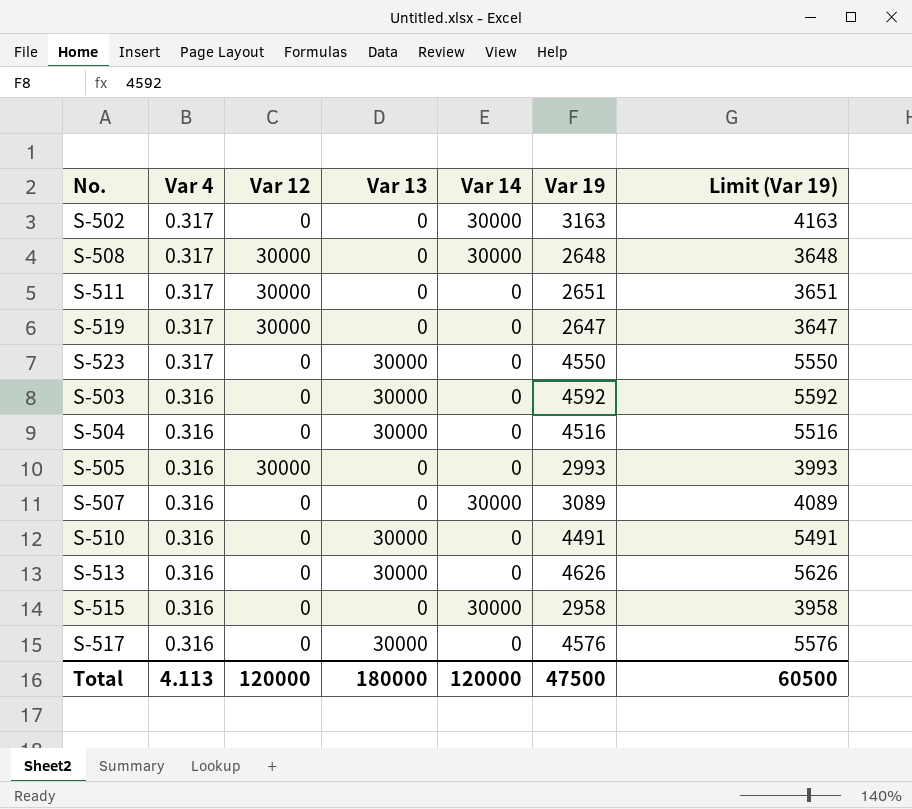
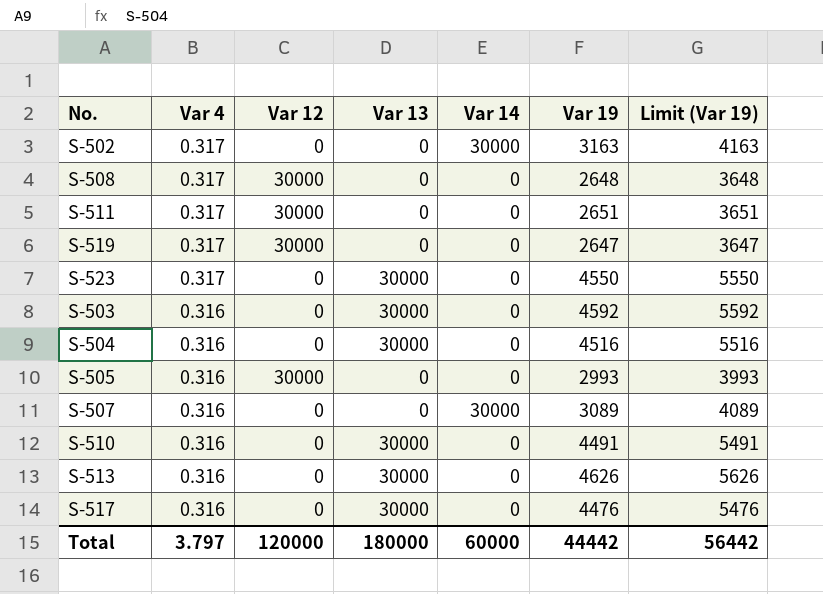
row S-515: 0.316 | 0 | 0 | 30000 | 2958 | 3958 -> none
S-508 | Var 14: 30000 -> 0
S-517 | Var 19: 4576 -> 4476
S-517 | Limit (Var 19): 5576 -> 5476
Total | Var 4: 4.113 -> 3.797
Total | Var 14: 120000 -> 60000
Total | Var 19: 47500 -> 44442
Total | Limit (Var 19): 60500 -> 56442

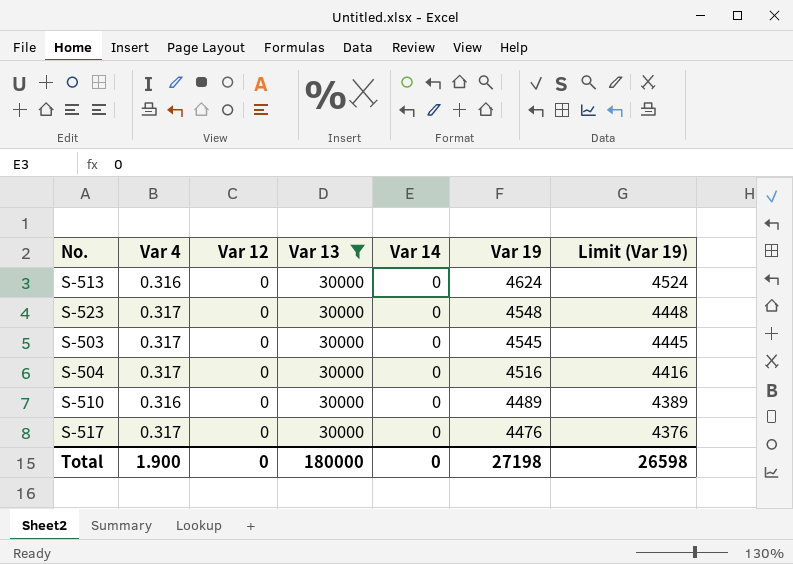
filter: none -> Var 13 = 30000
row order: Var 4 descending -> Var 19 descending
column Limit (Var 19) | formula: [Var 19] + 1000 -> [Var 19] - 100
S-513 | Var 19: 4626 -> 4624
S-523 | Var 19: 4550 -> 4548
S-503 | Var 4: 0.316 -> 0.317
S-503 | Var 19: 4592 -> 4545
S-504 | Var 4: 0.316 -> 0.317
S-510 | Var 19: 4491 -> 4489
S-517 | Var 4: 0.316 -> 0.317
Total | Var 4: 3.797 -> 1.900
Total | Var 12: 120000 -> 0
Total | Var 14: 60000 -> 0
Total | Var 19: 44442 -> 27198
Total | Limit (Var 19): 56442 -> 26598

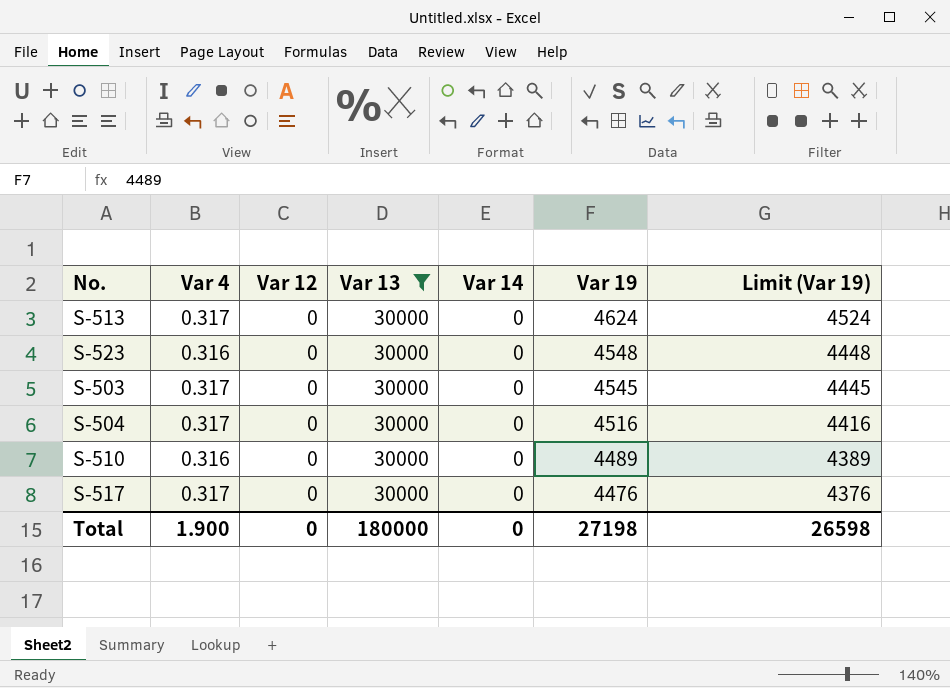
S-513 | Var 4: 0.316 -> 0.317
S-523 | Var 4: 0.317 -> 0.316

